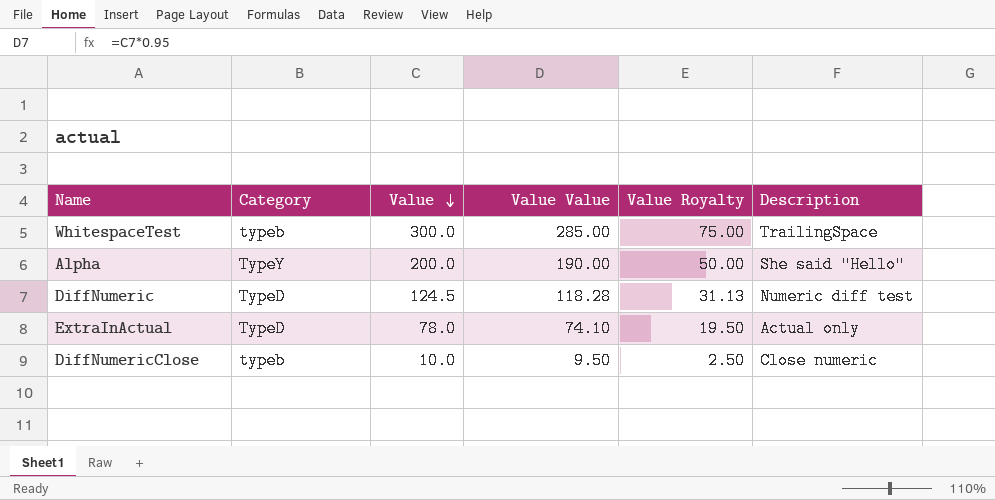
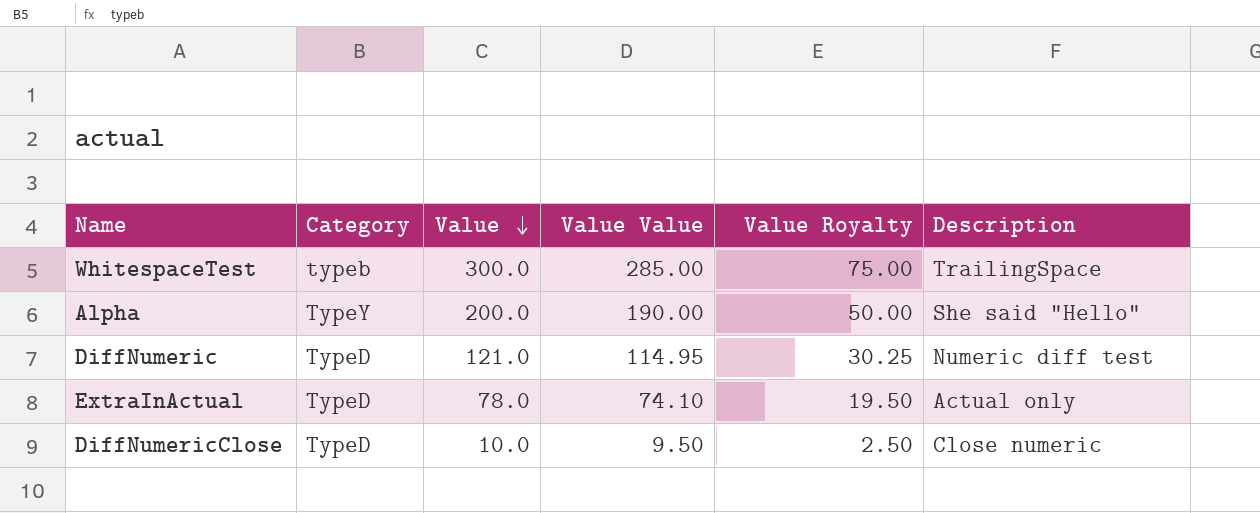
DiffNumeric | Value: 124.5 -> 121.0
DiffNumeric | Value Value: 118.28 -> 114.95
DiffNumeric | Value Royalty: 31.13 -> 30.25
DiffNumericClose | Category: typeb -> TypeD

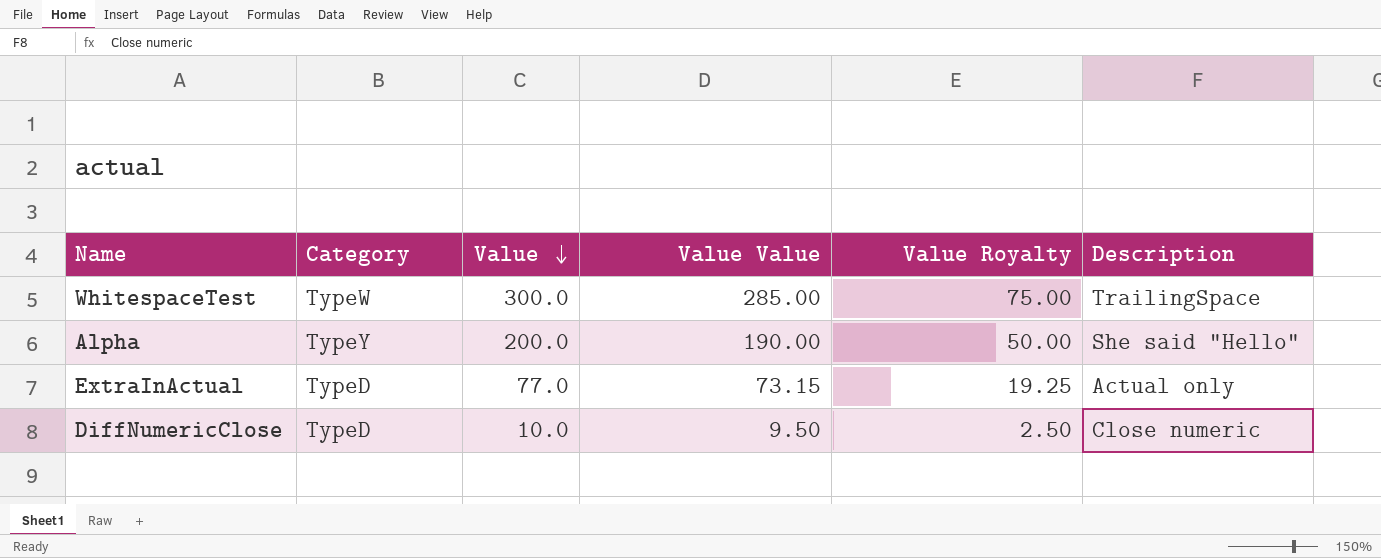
row DiffNumeric: TypeD | 121.0 | 114.95 | 30.25 | Numeric diff test -> none
WhitespaceTest | Category: typeb -> TypeW
ExtraInActual | Value: 78.0 -> 77.0
ExtraInActual | Value Value: 74.10 -> 73.15
ExtraInActual | Value Royalty: 19.50 -> 19.25

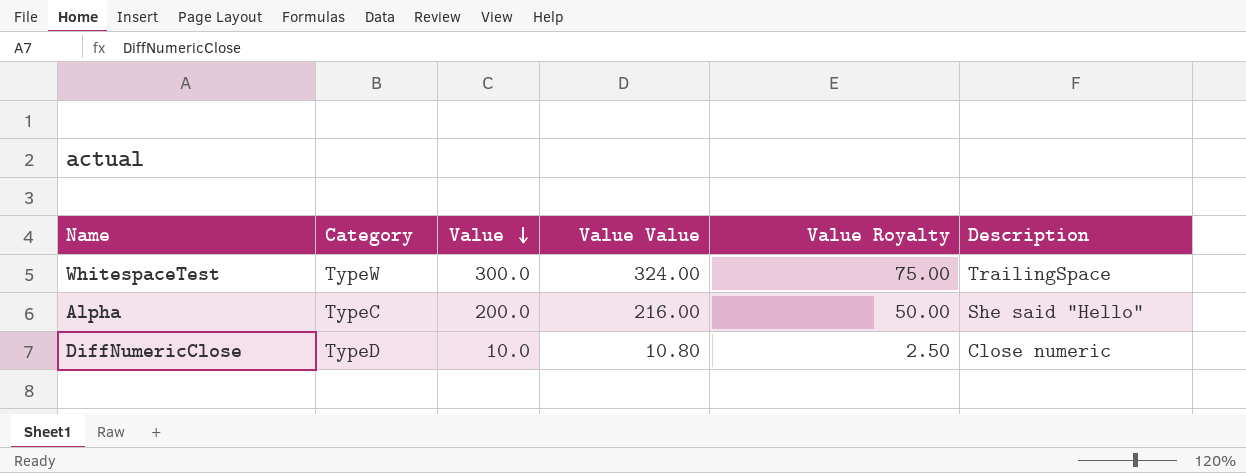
column Value Value | formula: [Value] * 0.95 -> [Value] * 1.08
row ExtraInActual: TypeD | 77.0 | 73.15 | 19.25 | Actual only -> none
Alpha | Category: TypeY -> TypeC

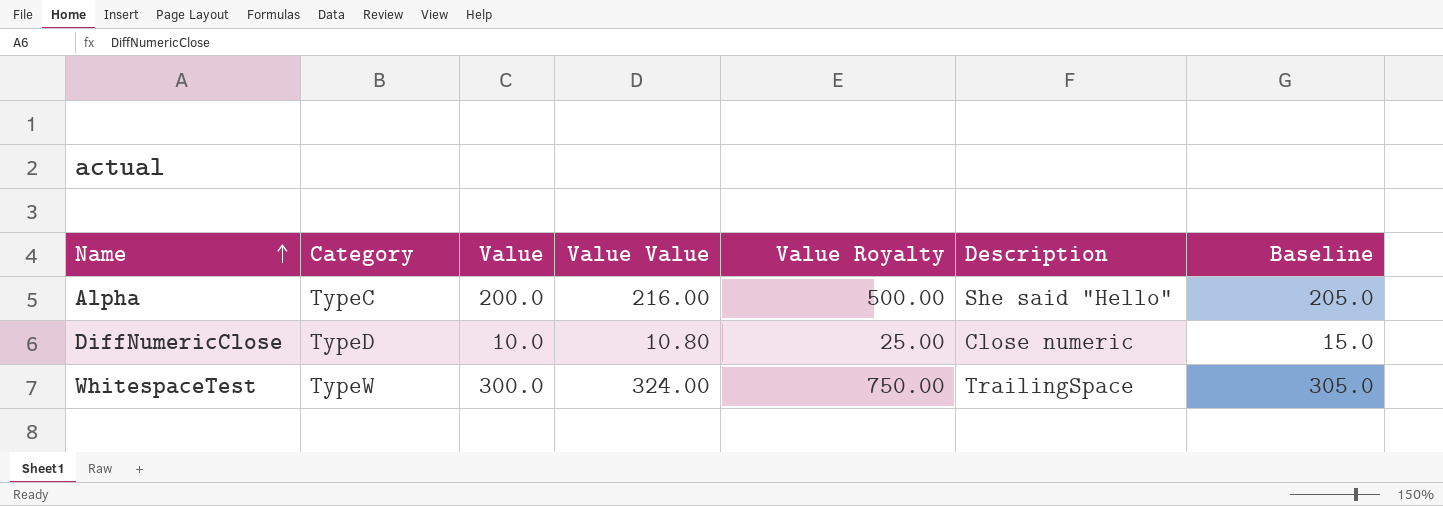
row order: Value descending -> Name ascending
column Value Royalty | formula: [Value] * 0.25 -> [Value] * 2.5
column Baseline | formula: none -> [Value] + 5

